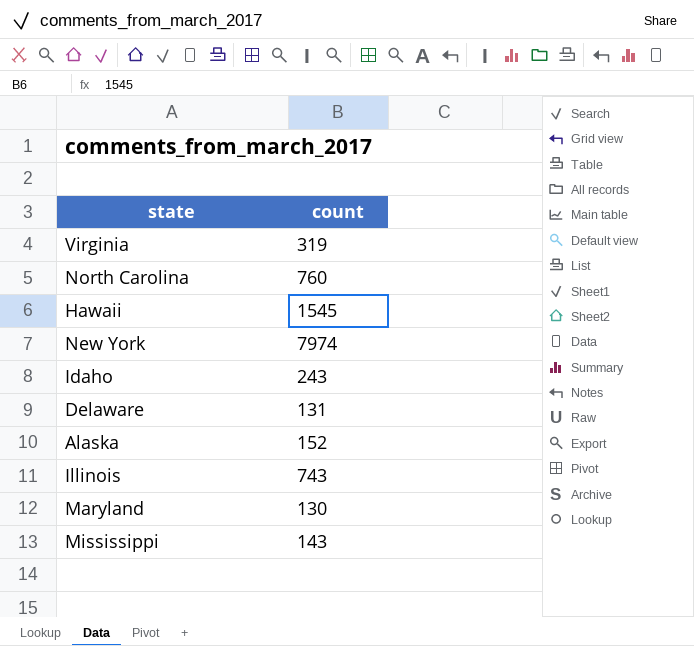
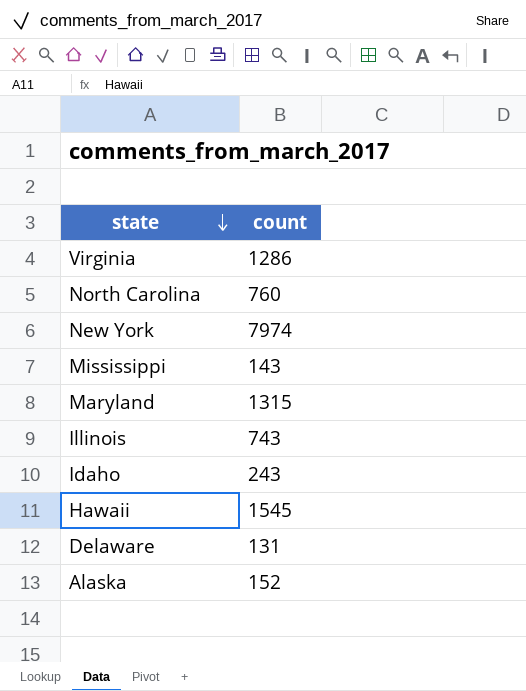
row order: none -> state descending
Virginia | count: 319 -> 1286
Maryland | count: 130 -> 1315

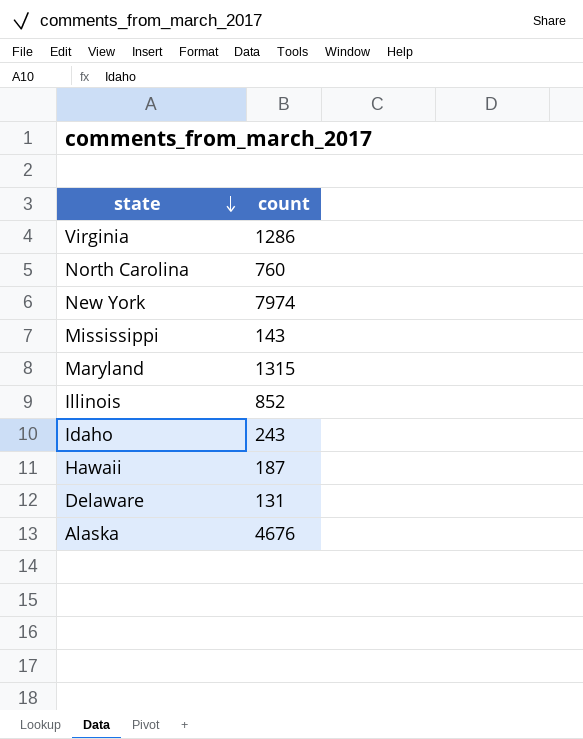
Illinois | count: 743 -> 852
Hawaii | count: 1545 -> 187
Alaska | count: 152 -> 4676

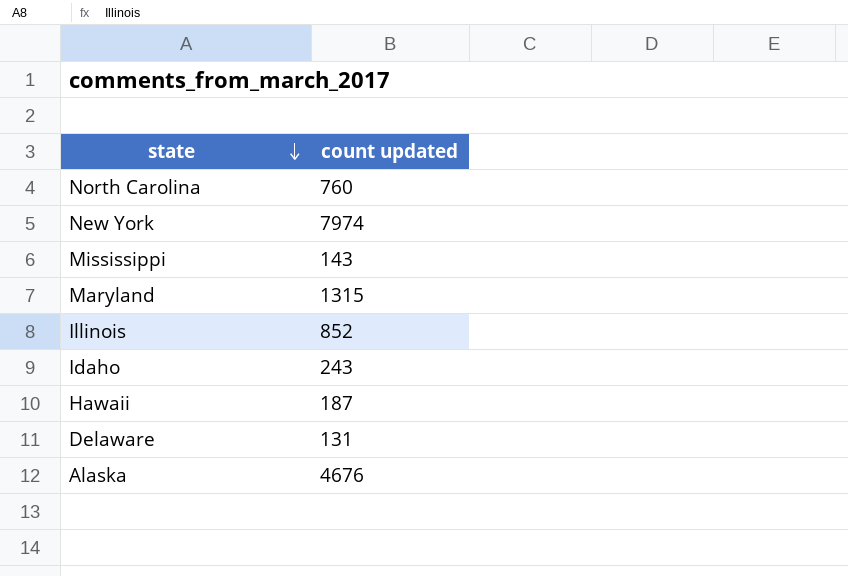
column name: count -> count updated
row Virginia: 1286 -> none

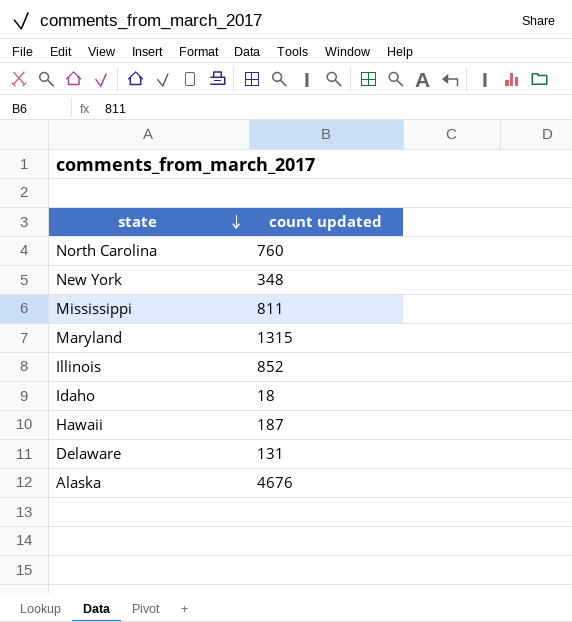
New York | count updated: 7974 -> 348
Mississippi | count updated: 143 -> 811
Idaho | count updated: 243 -> 18

